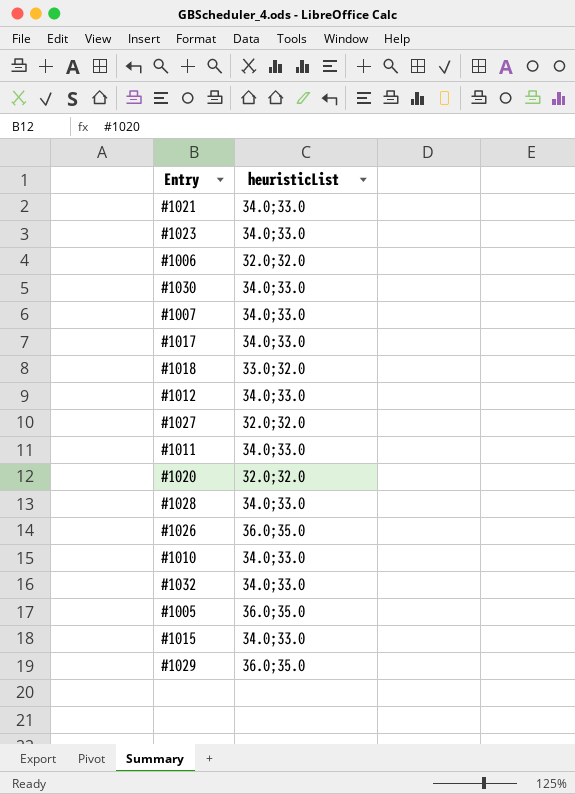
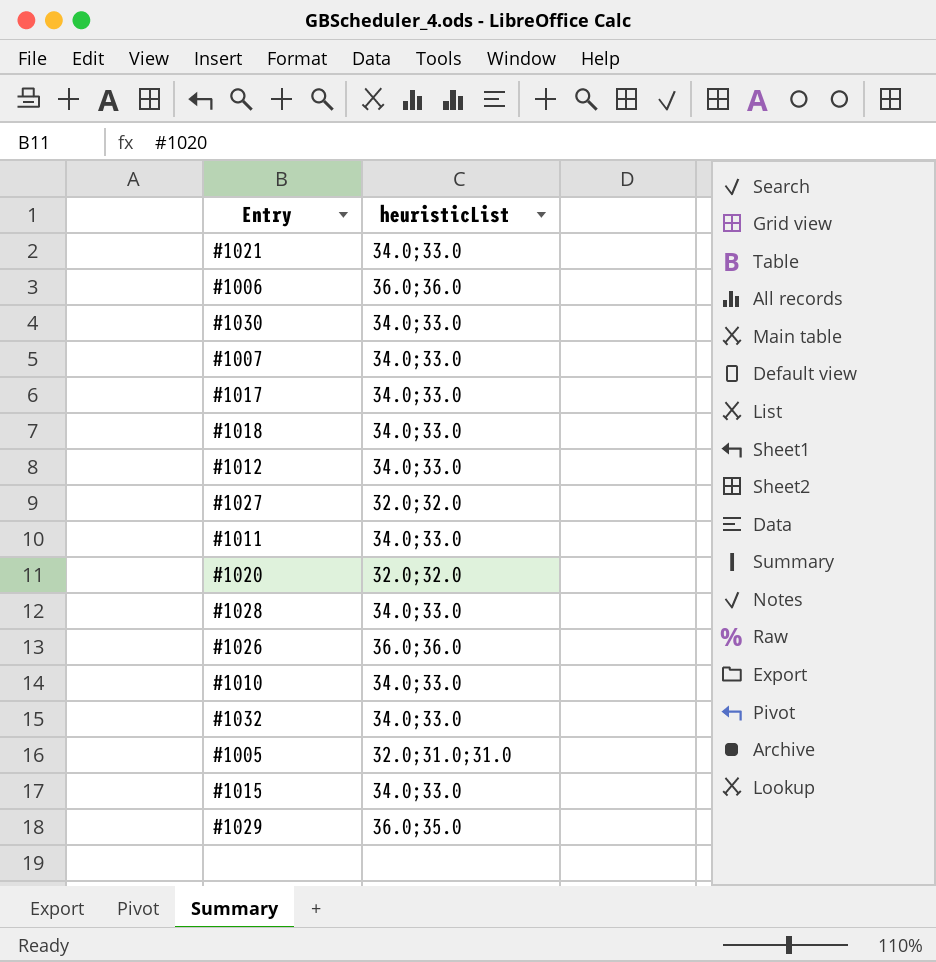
row #1023: 34.0;33.0 -> none
#1006 | heuristicList: 32.0;32.0 -> 36.0;36.0
#1018 | heuristicList: 33.0;32.0 -> 34.0;33.0
#1026 | heuristicList: 36.0;35.0 -> 36.0;36.0
#1005 | heuristicList: 36.0;35.0 -> 32.0;31.0;31.0

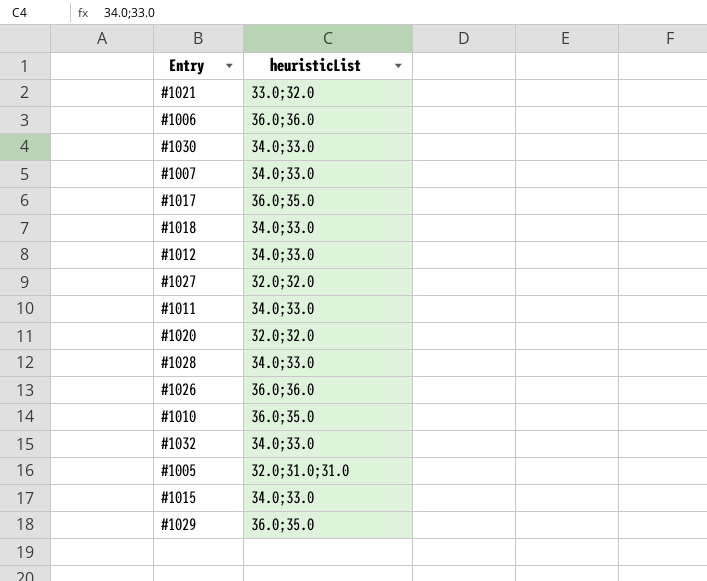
#1021 | heuristicList: 34.0;33.0 -> 33.0;32.0
#1017 | heuristicList: 34.0;33.0 -> 36.0;35.0
#1010 | heuristicList: 34.0;33.0 -> 36.0;35.0

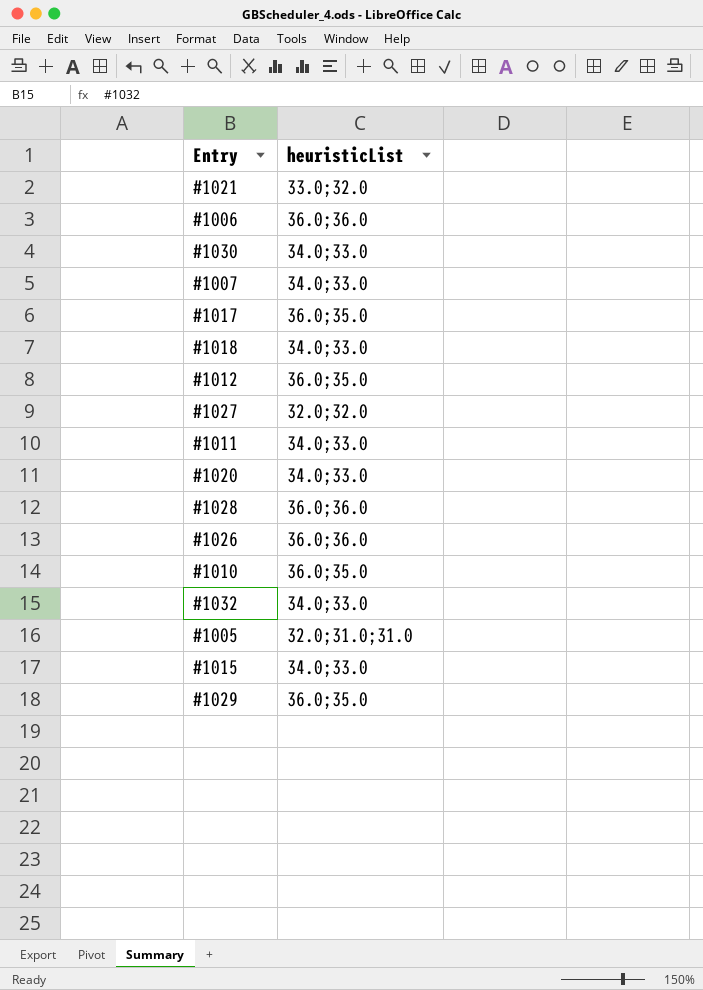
#1012 | heuristicList: 34.0;33.0 -> 36.0;35.0
#1020 | heuristicList: 32.0;32.0 -> 34.0;33.0
#1028 | heuristicList: 34.0;33.0 -> 36.0;36.0

